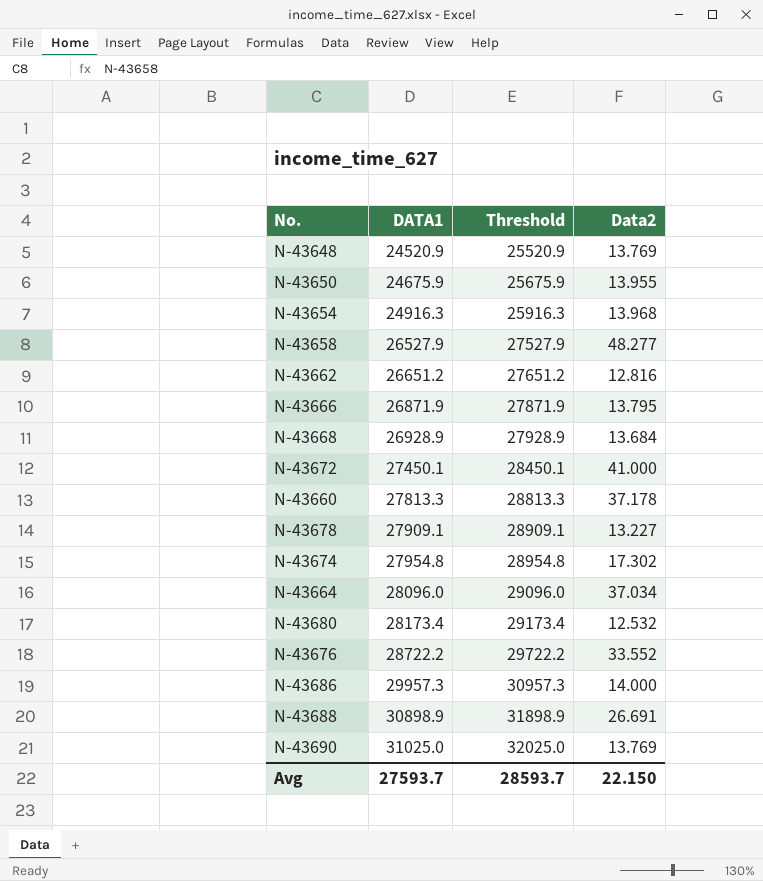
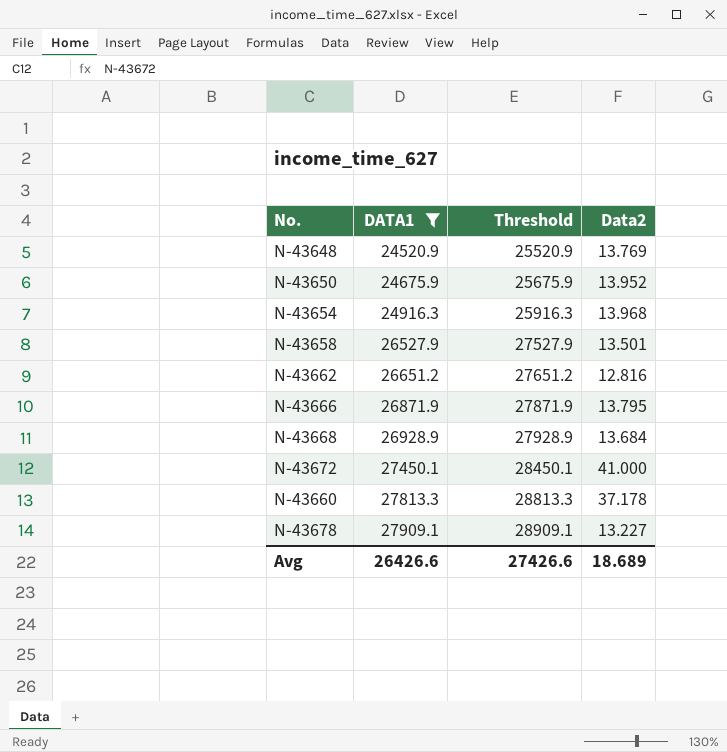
filter: none -> DATA1 <= 27909.1
N-43650 | Data2: 13.955 -> 13.952
N-43658 | Data2: 48.277 -> 13.501
Avg | DATA1: 27593.7 -> 26426.6
Avg | Threshold: 28593.7 -> 27426.6
Avg | Data2: 22.150 -> 18.689

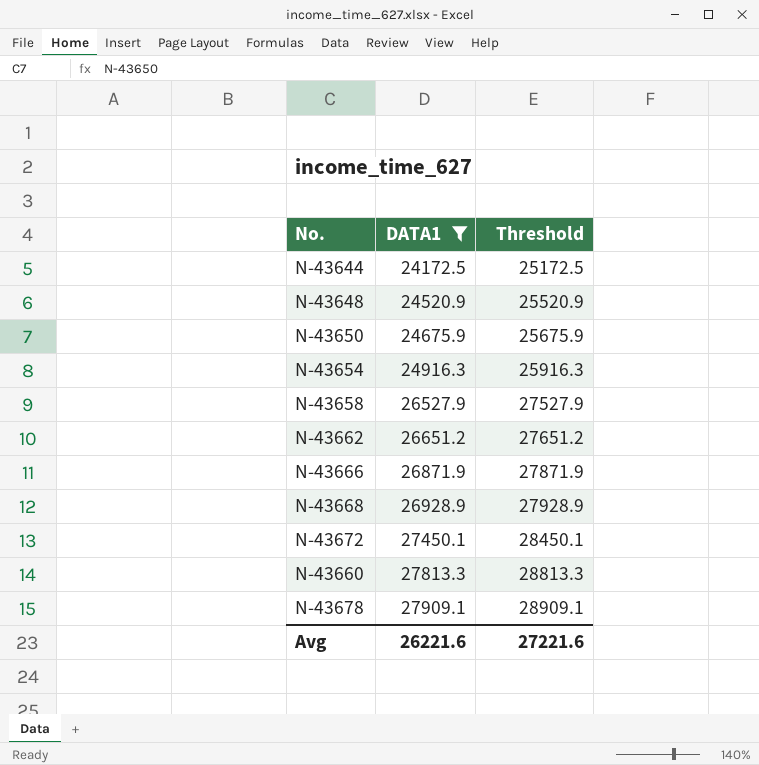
column Data2 | position: 4 -> none
row N-43644: none -> 24172.5 | 25172.5
Avg | DATA1: 26426.6 -> 26221.6
Avg | Threshold: 27426.6 -> 27221.6

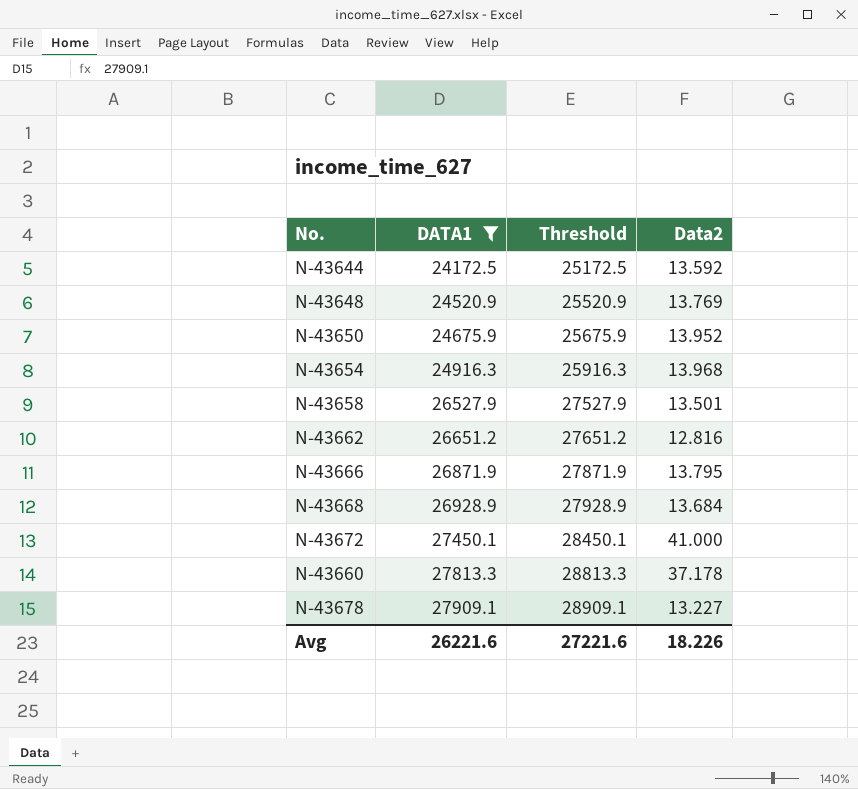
column Data2 | position: none -> 4

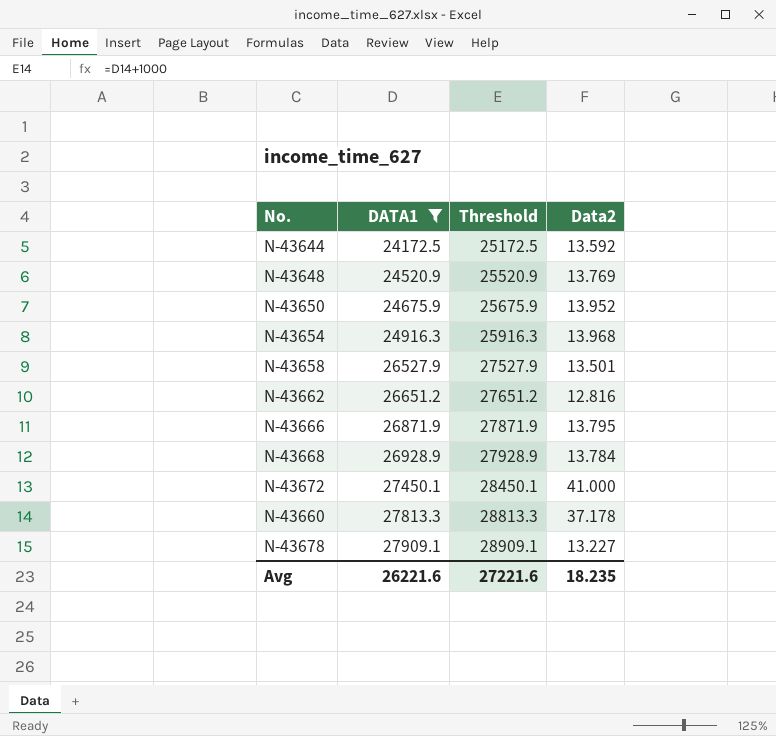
N-43668 | Data2: 13.684 -> 13.784
Avg | Data2: 18.226 -> 18.235

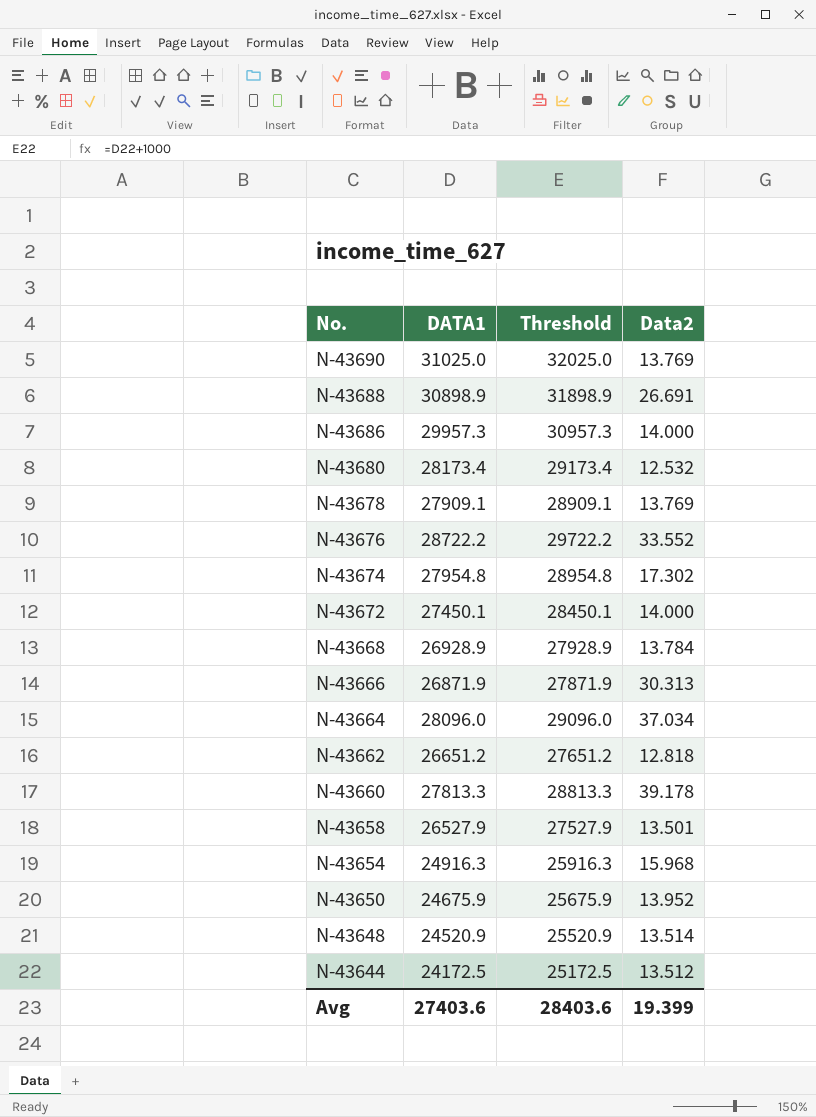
filter: DATA1 <= 27909.1 -> none
row order: DATA1 ascending -> No. descending
N-43678 | Data2: 13.227 -> 13.769
N-43672 | Data2: 41.000 -> 14.000
N-43666 | Data2: 13.795 -> 30.313
N-43662 | Data2: 12.816 -> 12.818
N-43660 | Data2: 37.178 -> 39.178
N-43654 | Data2: 13.968 -> 15.968
N-43648 | Data2: 13.769 -> 13.514
N-43644 | Data2: 13.592 -> 13.512
Avg | DATA1: 26221.6 -> 27403.6
Avg | Threshold: 27221.6 -> 28403.6
Avg | Data2: 18.235 -> 19.399

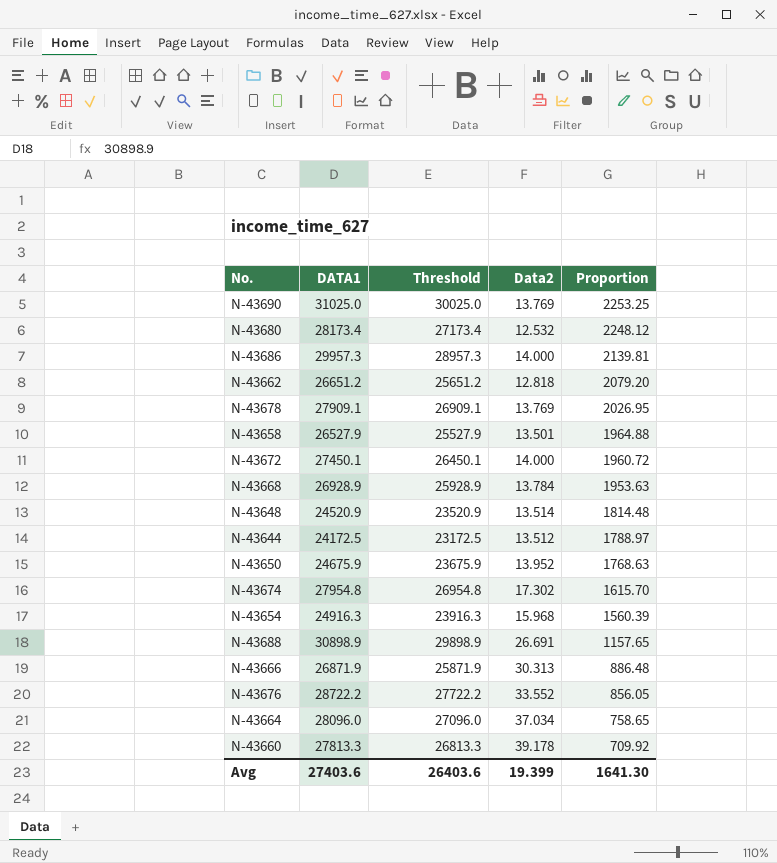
row order: No. descending -> Proportion descending
column Threshold | formula: [DATA1] + 1000 -> [DATA1] - 1000
column Proportion | formula: none -> [DATA1] / [Data2]
Avg | Threshold: 28403.6 -> 26403.6

